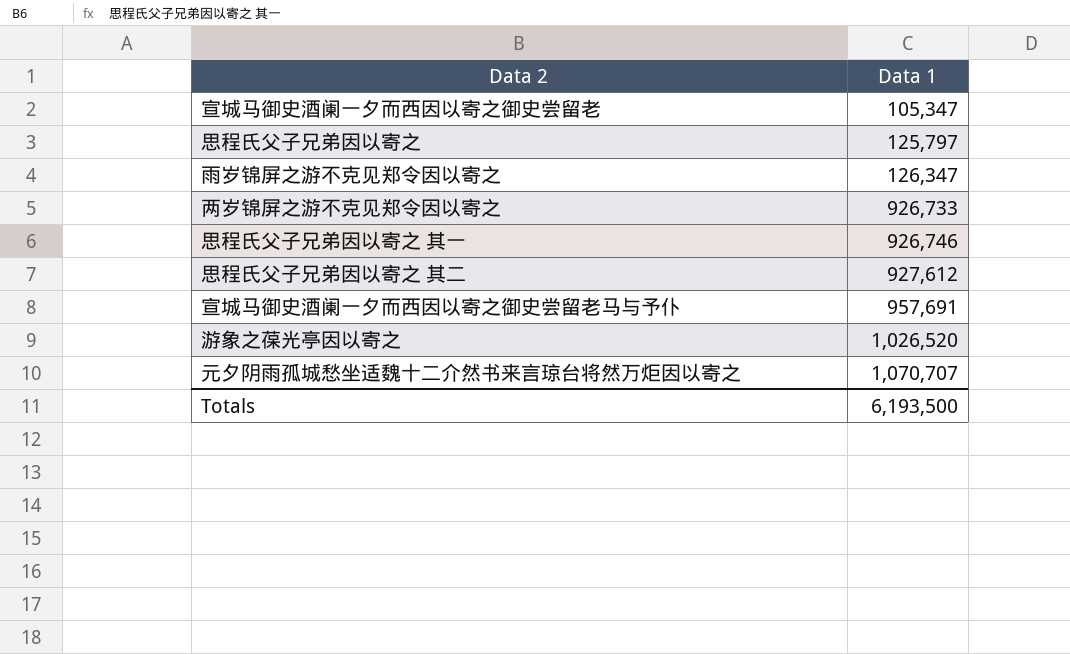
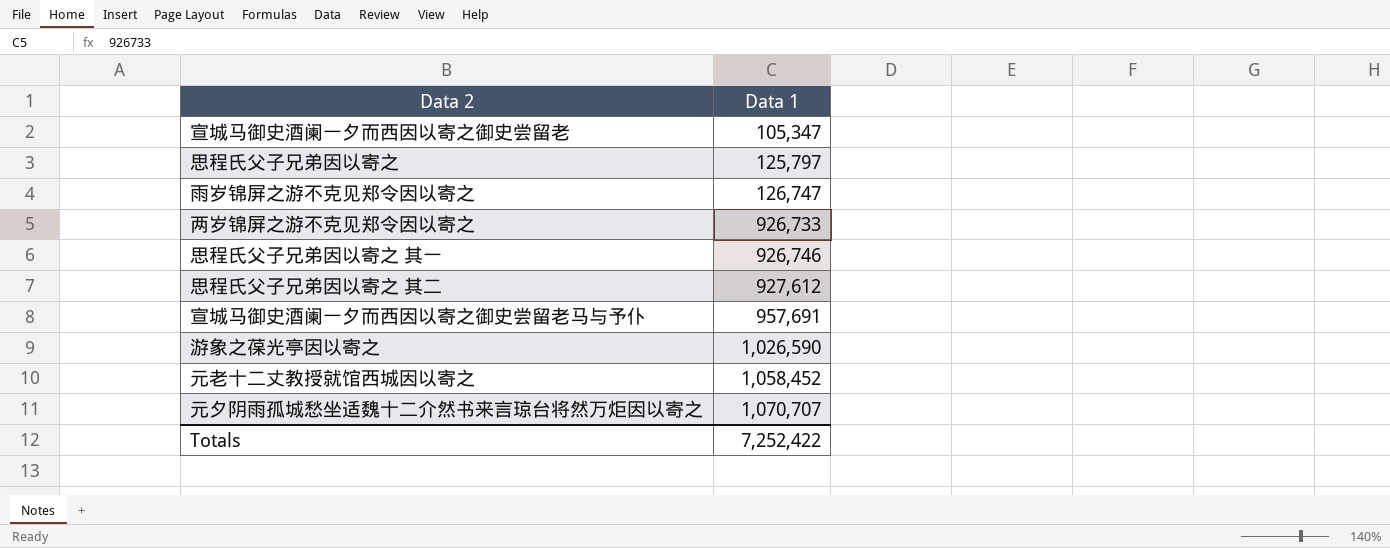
雨岁锦屏之游不克见郑令因以寄之 | Data 1: 126,347 -> 126,747
游象之葆光亭因以寄之 | Data 1: 1,026,520 -> 1,026,590
row 元老十二丈教授就馆西城因以寄之: none -> 1,058,452
Totals | Data 1: 6,193,500 -> 7,252,422

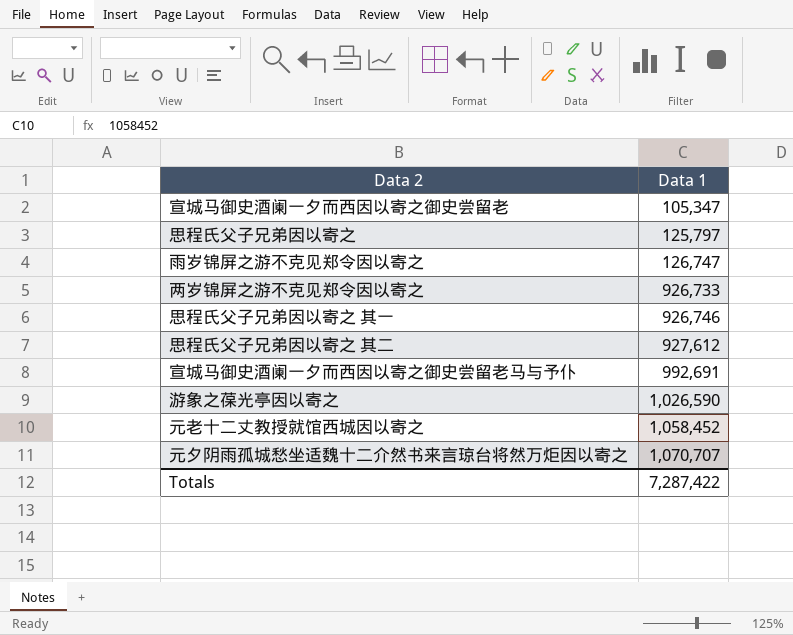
宣城马御史酒阑一夕而西因以寄之御史尝留老马与予仆 | Data 1: 957,691 -> 992,691
Totals | Data 1: 7,252,422 -> 7,287,422

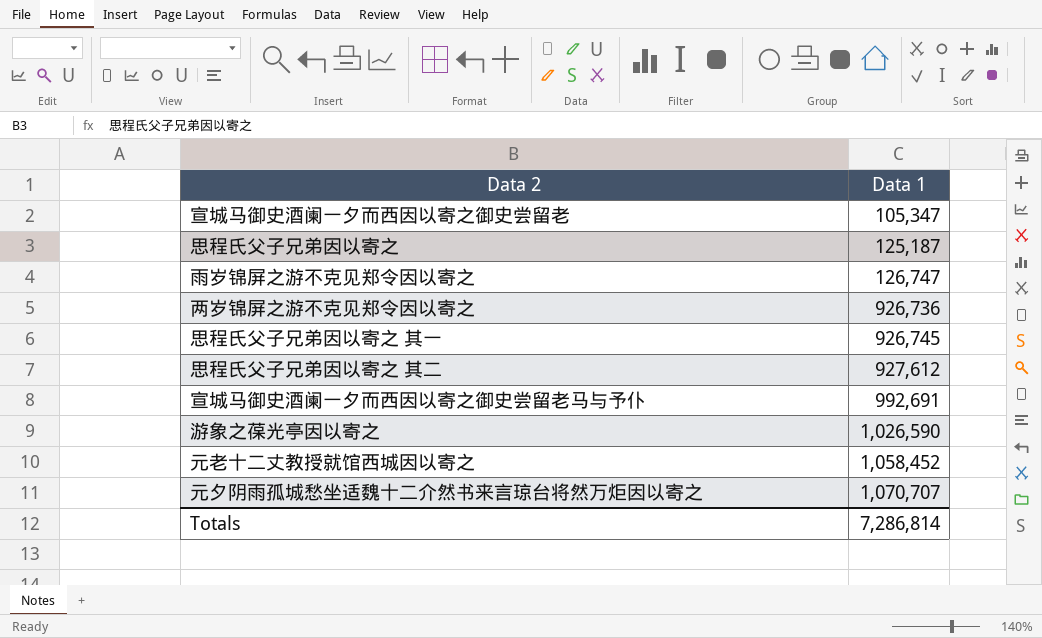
思程氏父子兄弟因以寄之 | Data 1: 125,797 -> 125,187
两岁锦屏之游不克见郑令因以寄之 | Data 1: 926,733 -> 926,736
思程氏父子兄弟因以寄之 其一 | Data 1: 926,746 -> 926,745
Totals | Data 1: 7,287,422 -> 7,286,814

